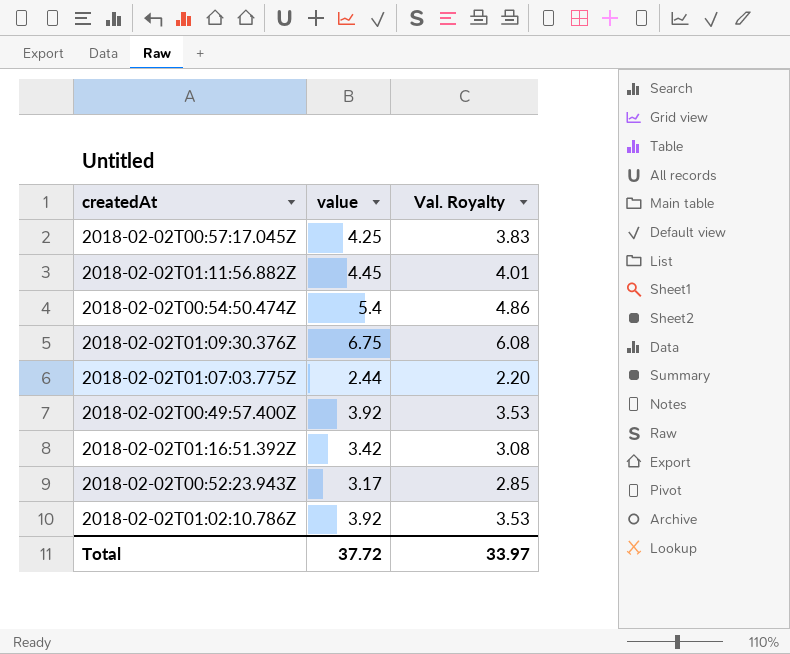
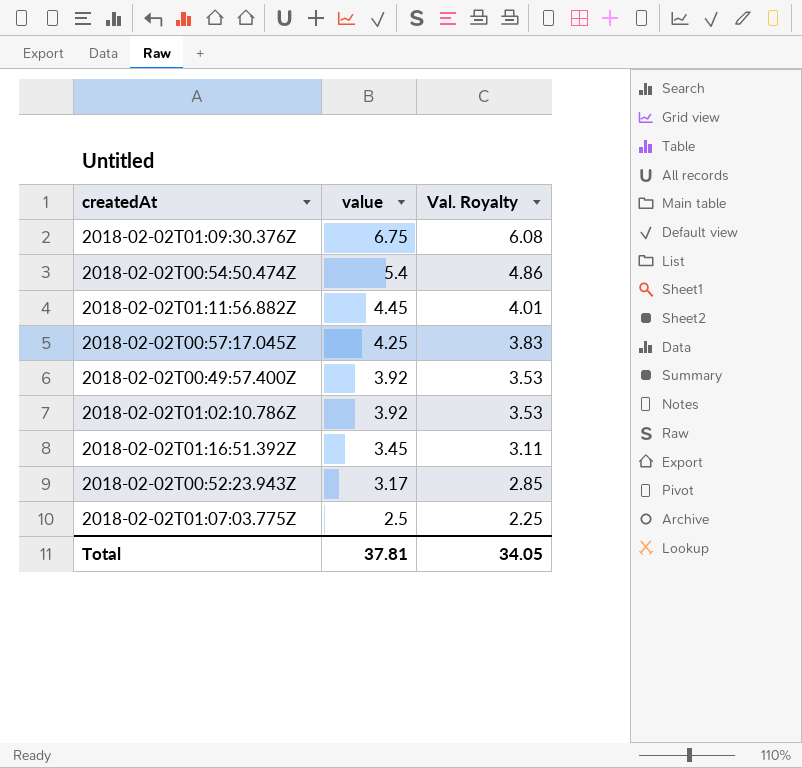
row order: none -> value descending
2018-02-02T01:16:51.392Z | value: 3.42 -> 3.45
2018-02-02T01:16:51.392Z | Val. Royalty: 3.08 -> 3.11
2018-02-02T01:07:03.775Z | value: 2.44 -> 2.5
2018-02-02T01:07:03.775Z | Val. Royalty: 2.20 -> 2.25
Total | value: 37.72 -> 37.81
Total | Val. Royalty: 33.97 -> 34.05

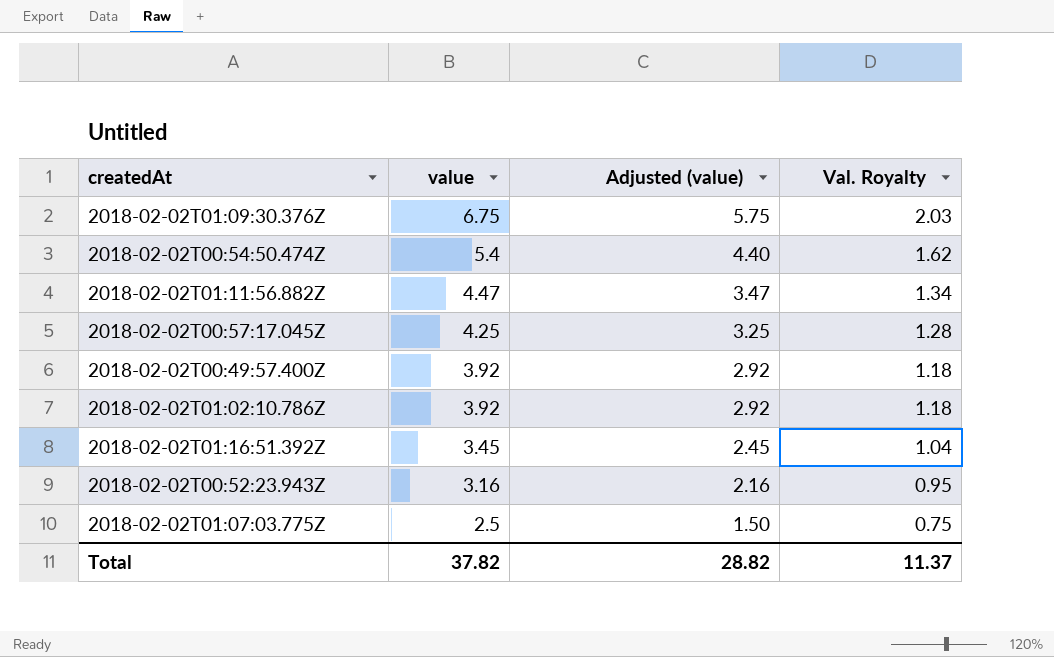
column Adjusted (value) | formula: none -> [value] - 1
column Val. Royalty | formula: [value] * 0.9 -> [value] * 0.3
2018-02-02T01:11:56.882Z | value: 4.45 -> 4.47
2018-02-02T00:52:23.943Z | value: 3.17 -> 3.16
Total | value: 37.81 -> 37.82
Total | Val. Royalty: 34.05 -> 11.37

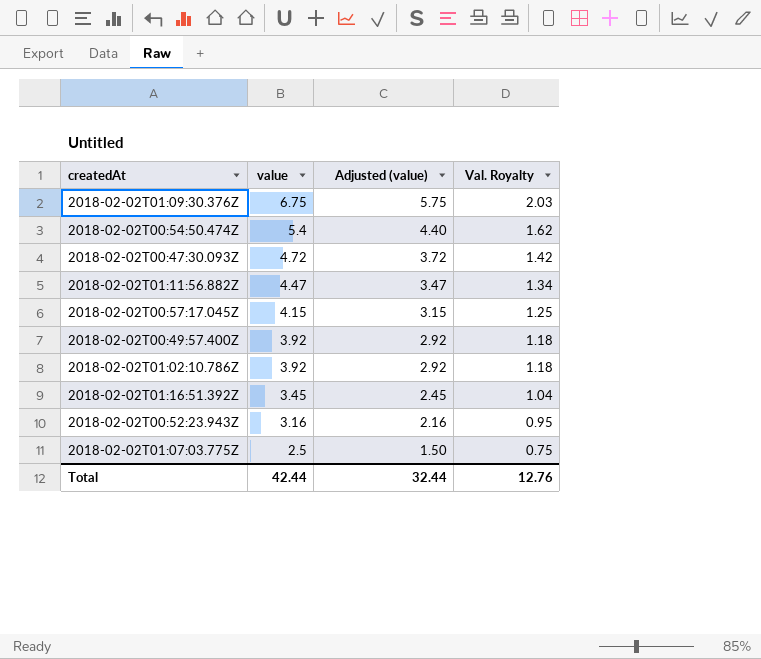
row 2018-02-02T00:47:30.093Z: none -> 4.72 | 3.72 | 1.42
2018-02-02T00:57:17.045Z | value: 4.25 -> 4.15
2018-02-02T00:57:17.045Z | Adjusted (value): 3.25 -> 3.15
2018-02-02T00:57:17.045Z | Val. Royalty: 1.28 -> 1.25
Total | value: 37.82 -> 42.44
Total | Adjusted (value): 28.82 -> 32.44
Total | Val. Royalty: 11.37 -> 12.76

